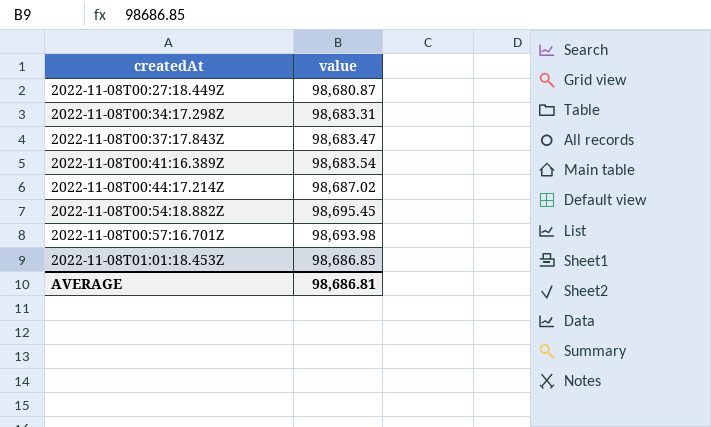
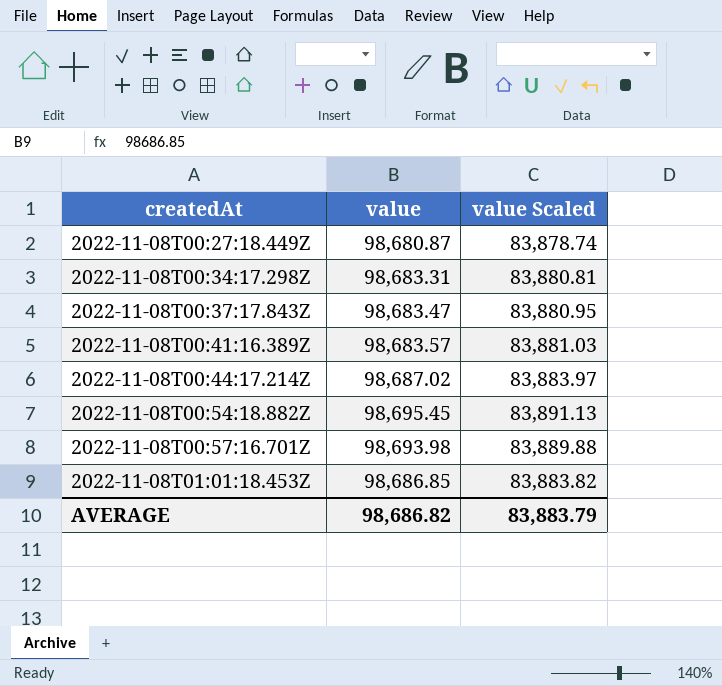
column value Scaled | formula: none -> [value] * 0.85
2022-11-08T00:41:16.389Z | value: 98,683.54 -> 98,683.57
AVERAGE | value: 98,686.81 -> 98,686.82

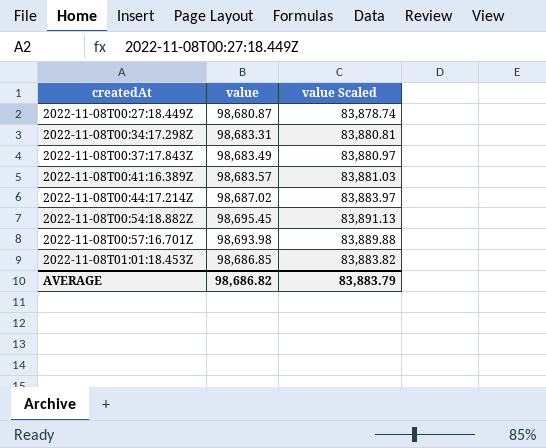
2022-11-08T00:37:17.843Z | value: 98,683.47 -> 98,683.49
2022-11-08T00:37:17.843Z | value Scaled: 83,880.95 -> 83,880.97

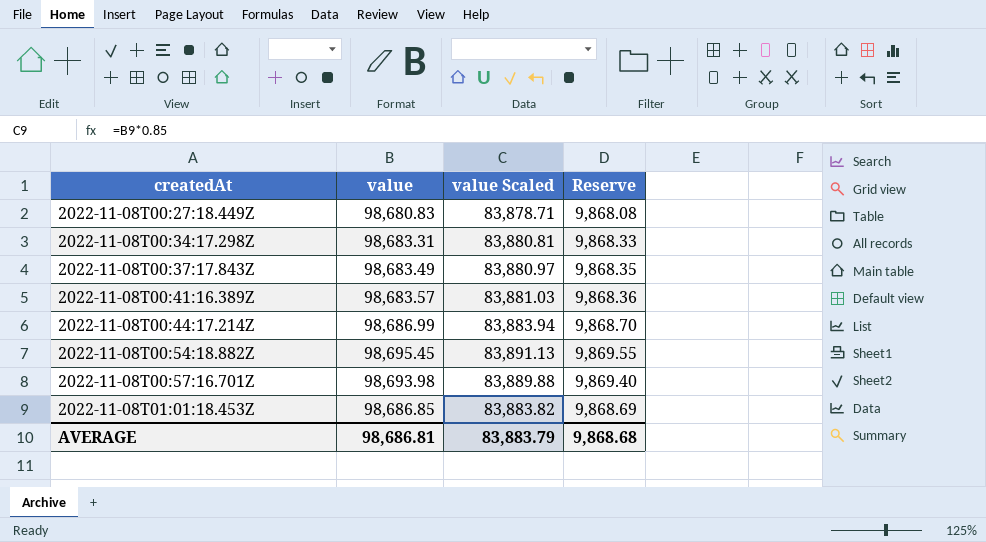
column Reserve | formula: none -> [value] * 0.1
2022-11-08T00:27:18.449Z | value: 98,680.87 -> 98,680.83
2022-11-08T00:27:18.449Z | value Scaled: 83,878.74 -> 83,878.71
2022-11-08T00:44:17.214Z | value: 98,687.02 -> 98,686.99
2022-11-08T00:44:17.214Z | value Scaled: 83,883.97 -> 83,883.94
AVERAGE | value: 98,686.82 -> 98,686.81

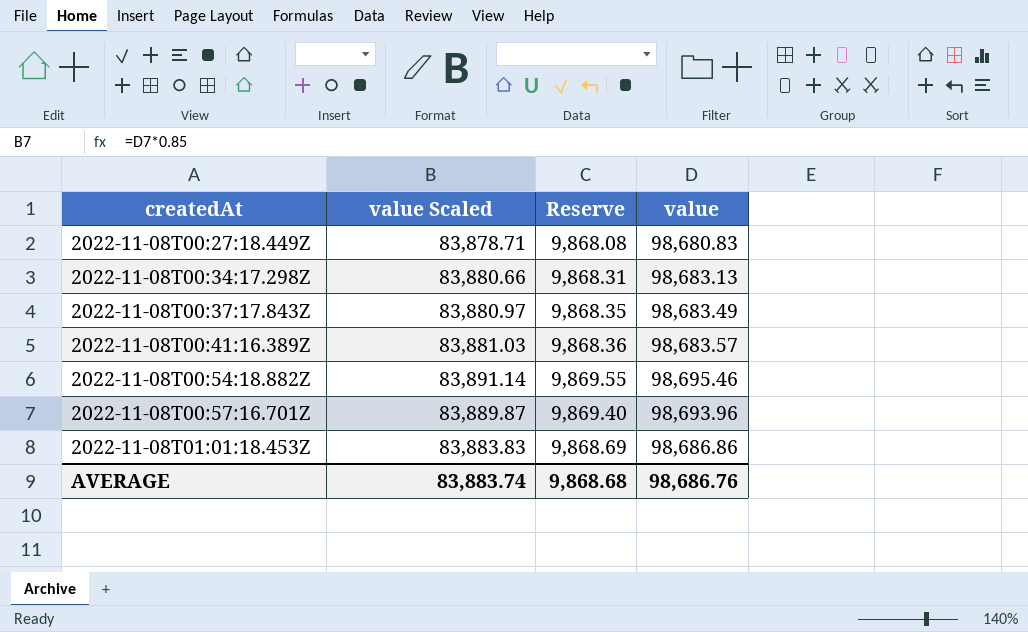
column value | position: 2 -> 4
row 2022-11-08T00:44:17.214Z: 98,686.99 | 83,883.94 | 9,868.70 -> none
2022-11-08T00:34:17.298Z | value Scaled: 83,880.81 -> 83,880.66
2022-11-08T00:34:17.298Z | Reserve: 9,868.33 -> 9,868.31
2022-11-08T00:34:17.298Z | value: 98,683.31 -> 98,683.13
2022-11-08T00:54:18.882Z | value Scaled: 83,891.13 -> 83,891.14
2022-11-08T00:54:18.882Z | value: 98,695.45 -> 98,695.46
2022-11-08T00:57:16.701Z | value Scaled: 83,889.88 -> 83,889.87
2022-11-08T00:57:16.701Z | value: 98,693.98 -> 98,693.96
2022-11-08T01:01:18.453Z | value Scaled: 83,883.82 -> 83,883.83
2022-11-08T01:01:18.453Z | value: 98,686.85 -> 98,686.86
AVERAGE | value Scaled: 83,883.79 -> 83,883.74
AVERAGE | value: 98,686.81 -> 98,686.76

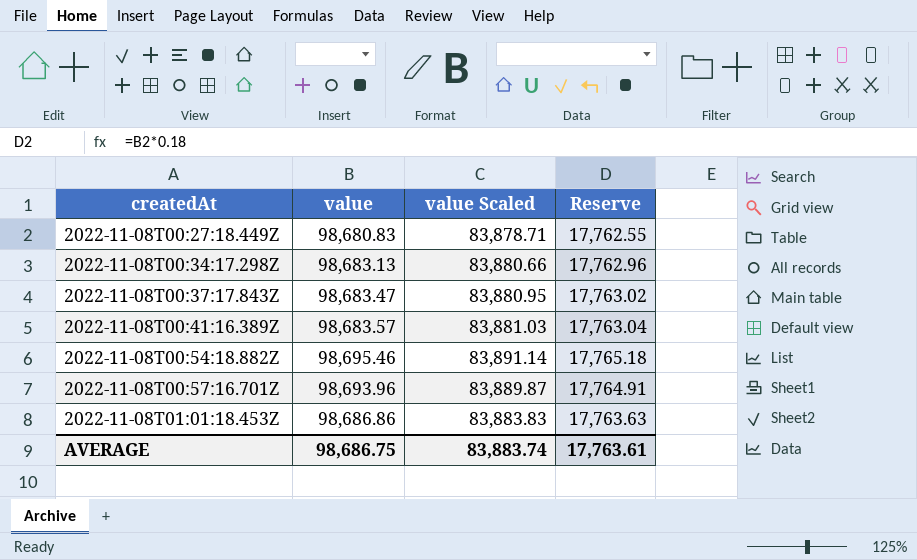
column value | position: 4 -> 2
column Reserve | formula: [value] * 0.1 -> [value] * 0.18
2022-11-08T00:37:17.843Z | value: 98,683.49 -> 98,683.47
2022-11-08T00:37:17.843Z | value Scaled: 83,880.97 -> 83,880.95
AVERAGE | value: 98,686.76 -> 98,686.75
AVERAGE | Reserve: 9,868.68 -> 17,763.61

